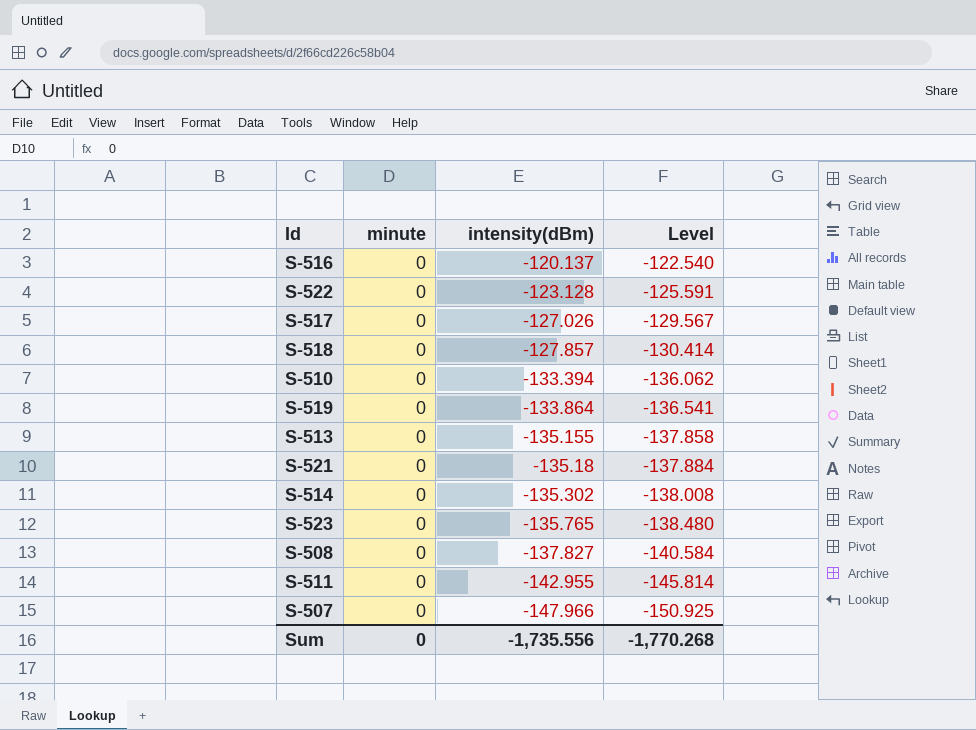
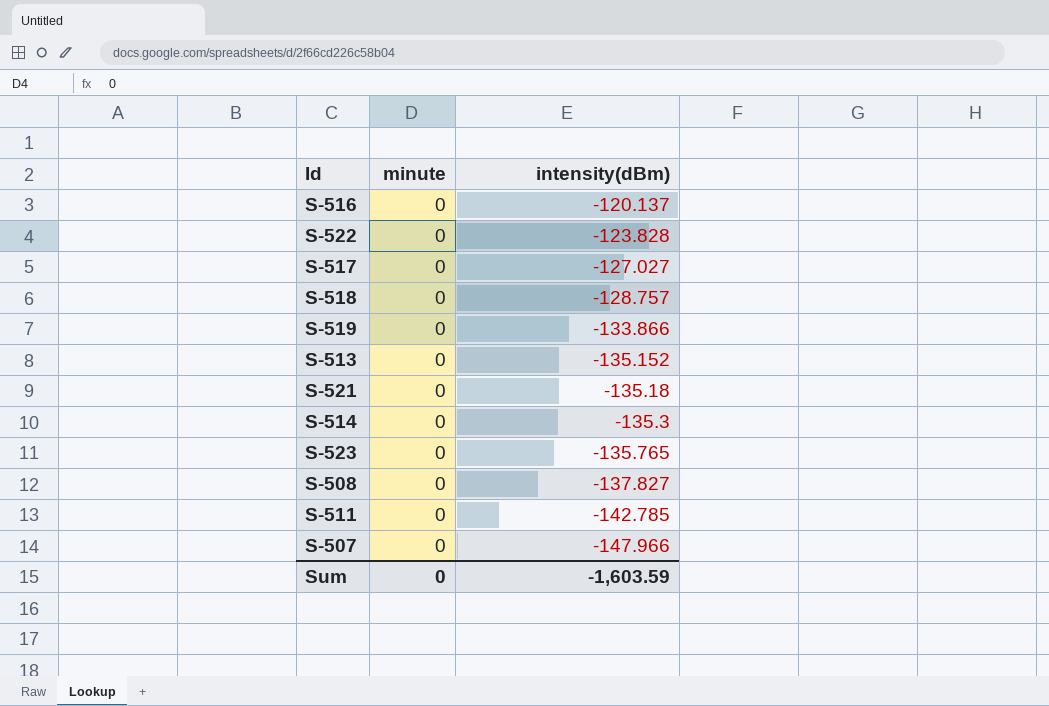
column Level | formula: [intensity(dBm)] * 1.02 -> none
row S-510: 0 | -133.394 | -136.062 -> none
S-522 | intensity(dBm): -123.128 -> -123.828
S-517 | intensity(dBm): -127.026 -> -127.027
S-518 | intensity(dBm): -127.857 -> -128.757
S-519 | intensity(dBm): -133.864 -> -133.866
S-513 | intensity(dBm): -135.155 -> -135.152
S-514 | intensity(dBm): -135.302 -> -135.3
S-511 | intensity(dBm): -142.955 -> -142.785
Sum | intensity(dBm): -1,735.556 -> -1,603.59

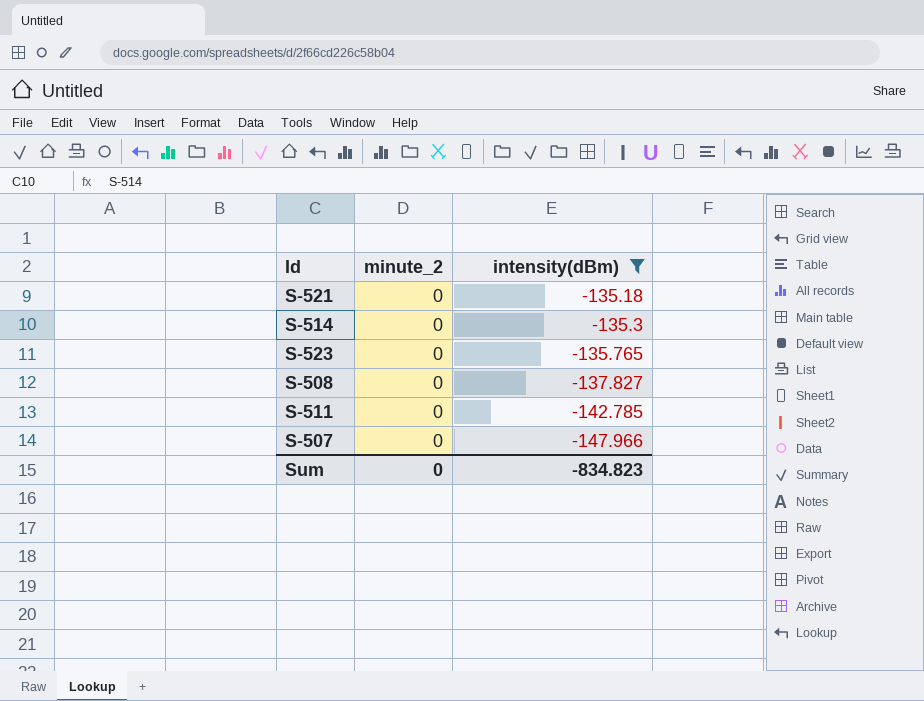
filter: none -> intensity(dBm) <= -135.18
column name: minute -> minute_2
Sum | intensity(dBm): -1,603.59 -> -834.823

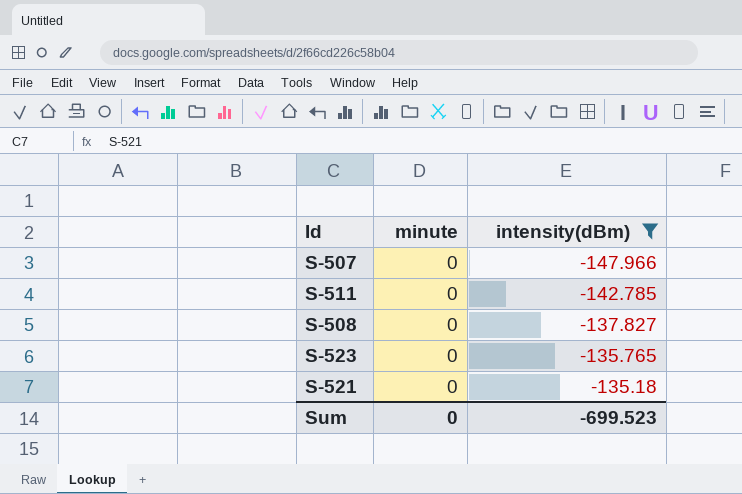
row order: intensity(dBm) descending -> intensity(dBm) ascending
column name: minute_2 -> minute
row S-514: 0 | -135.3 -> none
Sum | intensity(dBm): -834.823 -> -699.523

